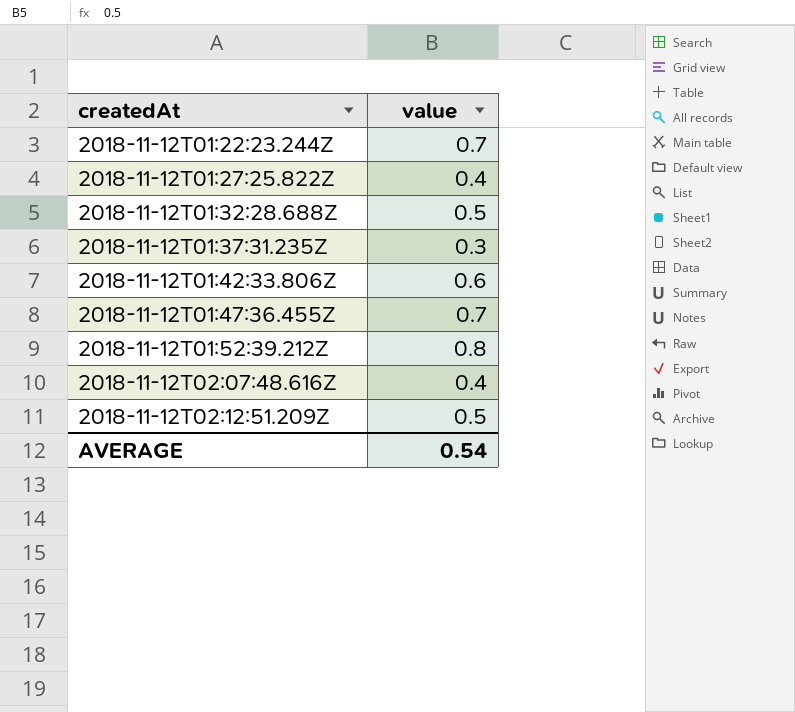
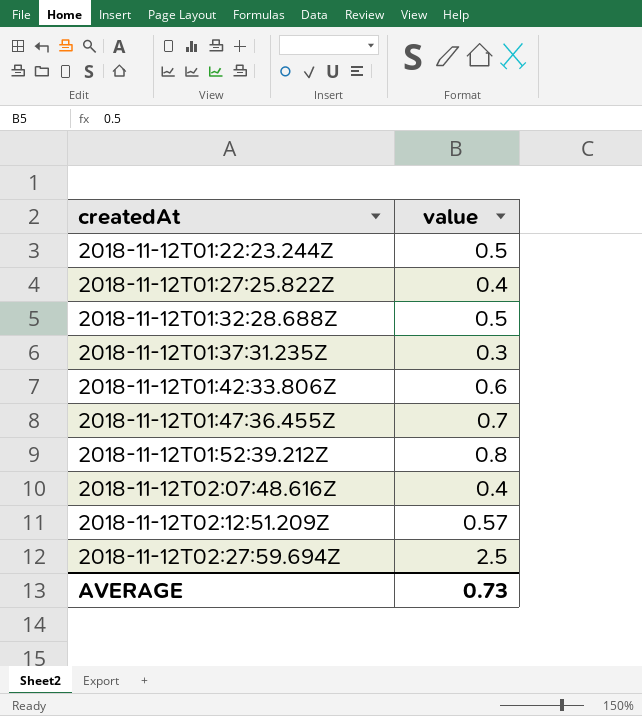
2018-11-12T01:22:23.244Z | value: 0.7 -> 0.5
2018-11-12T02:12:51.209Z | value: 0.5 -> 0.57
row 2018-11-12T02:27:59.694Z: none -> 2.5
AVERAGE | value: 0.54 -> 0.73

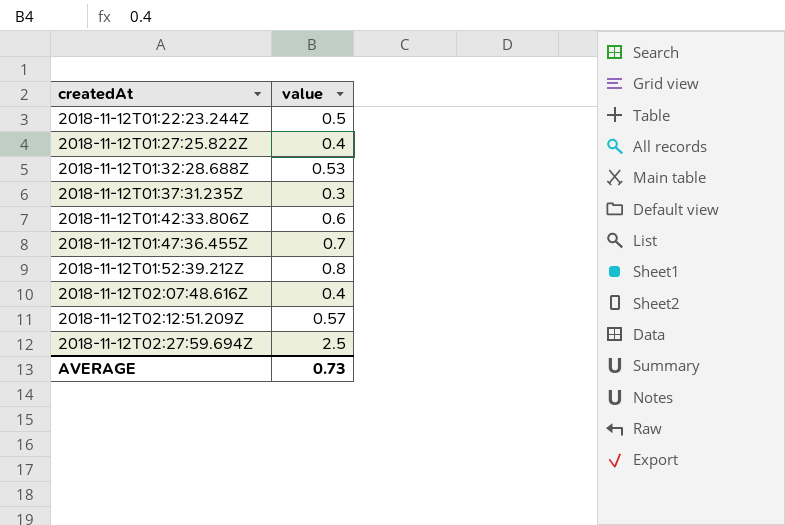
2018-11-12T01:32:28.688Z | value: 0.5 -> 0.53

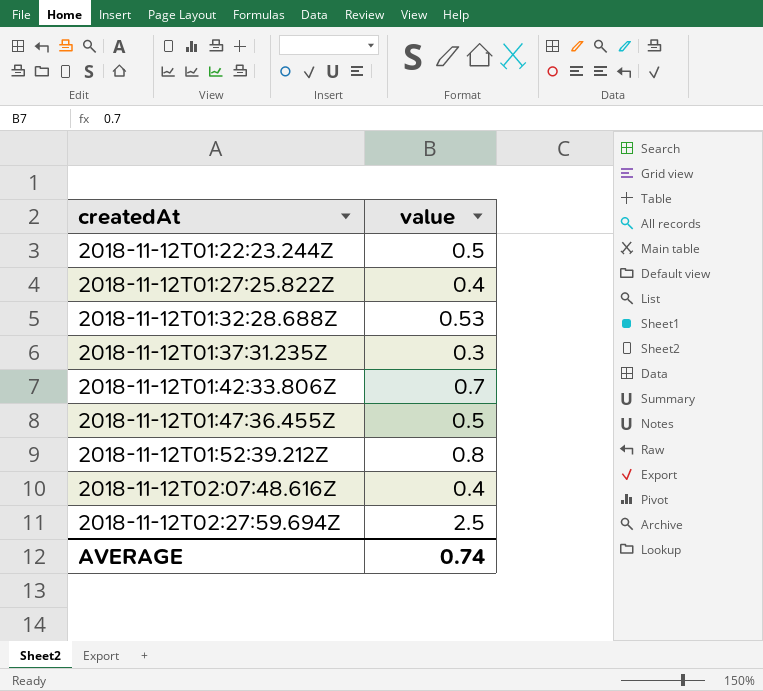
row 2018-11-12T02:12:51.209Z: 0.57 -> none
2018-11-12T01:42:33.806Z | value: 0.6 -> 0.7
2018-11-12T01:47:36.455Z | value: 0.7 -> 0.5
AVERAGE | value: 0.73 -> 0.74

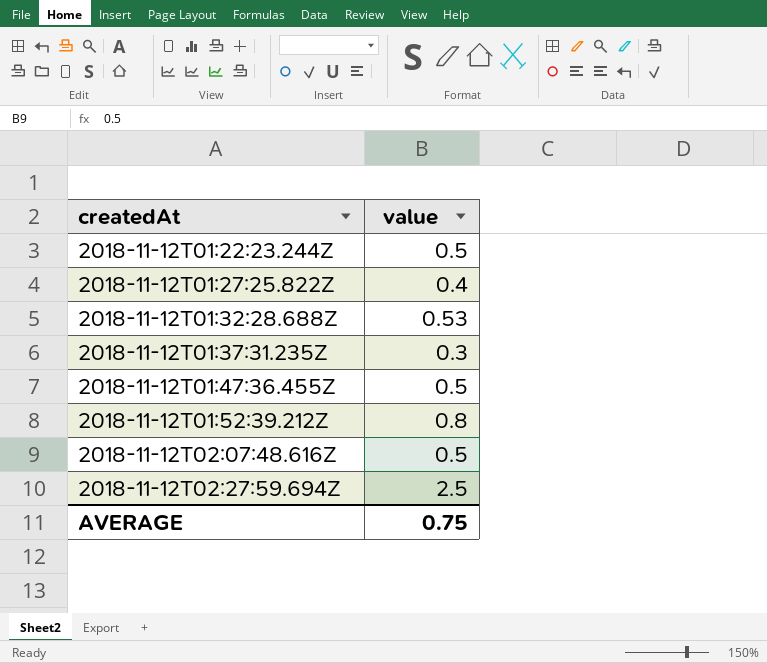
row 2018-11-12T01:42:33.806Z: 0.7 -> none
2018-11-12T02:07:48.616Z | value: 0.4 -> 0.5
AVERAGE | value: 0.74 -> 0.75

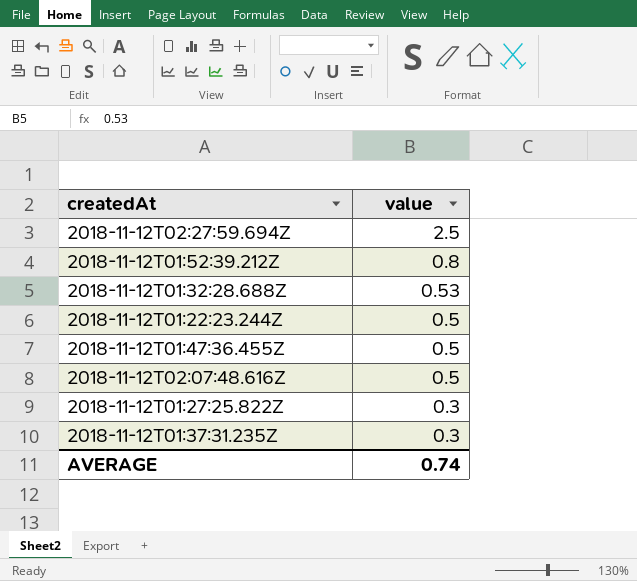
row order: createdAt ascending -> value descending
2018-11-12T01:27:25.822Z | value: 0.4 -> 0.3
AVERAGE | value: 0.75 -> 0.74

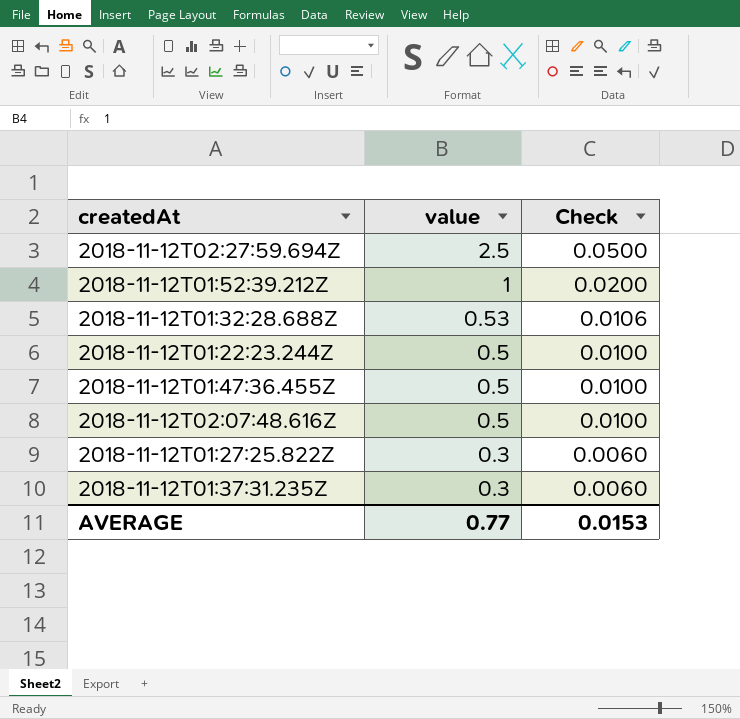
column Check | formula: none -> [value] * 0.02
2018-11-12T01:52:39.212Z | value: 0.8 -> 1
AVERAGE | value: 0.74 -> 0.77

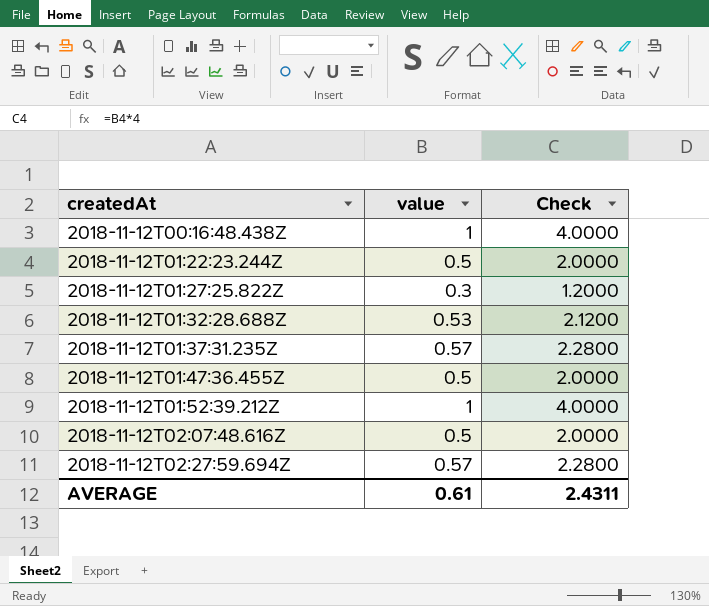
row order: value descending -> createdAt ascending
column Check | formula: [value] * 0.02 -> [value] * 4
row 2018-11-12T00:16:48.438Z: none -> 1 | 4.0000
2018-11-12T01:37:31.235Z | value: 0.3 -> 0.57
2018-11-12T02:27:59.694Z | value: 2.5 -> 0.57
AVERAGE | value: 0.77 -> 0.61
AVERAGE | Check: 0.0153 -> 2.4311

